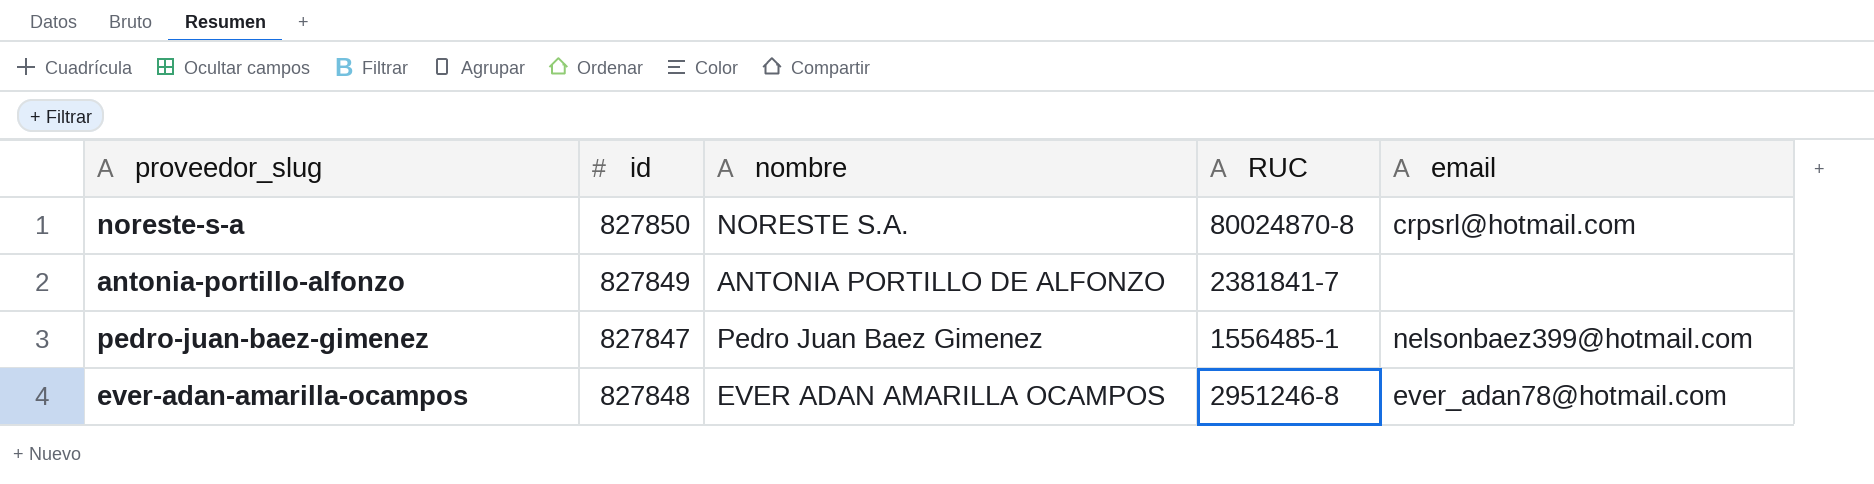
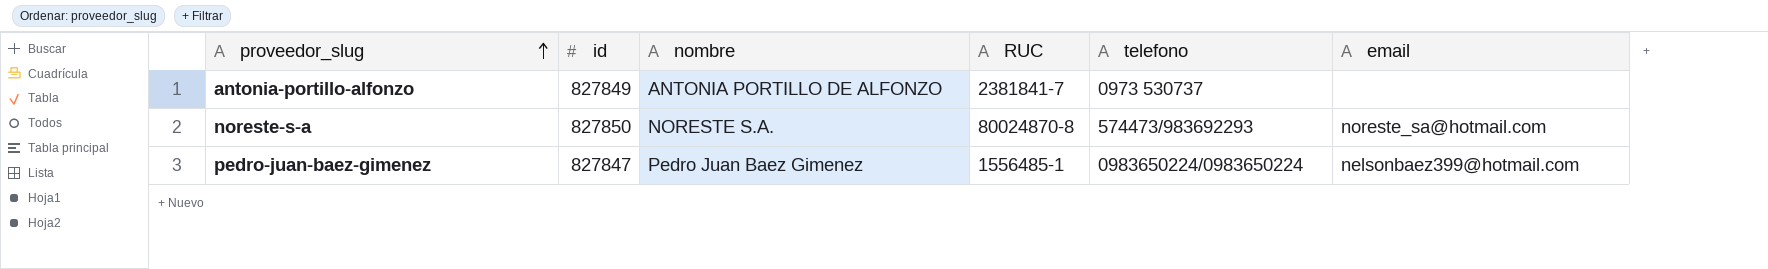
row order: none -> proveedor_slug ascending
column telefono | position: none -> 5
row ever-adan-amarilla-ocampos: 827848 | EVER ADAN AMARILLA OCAMPOS | 2951246-8 | ever_adan78@hotmail.com -> none
noreste-s-a | email: crpsrl@hotmail.com -> noreste_sa@hotmail.com

